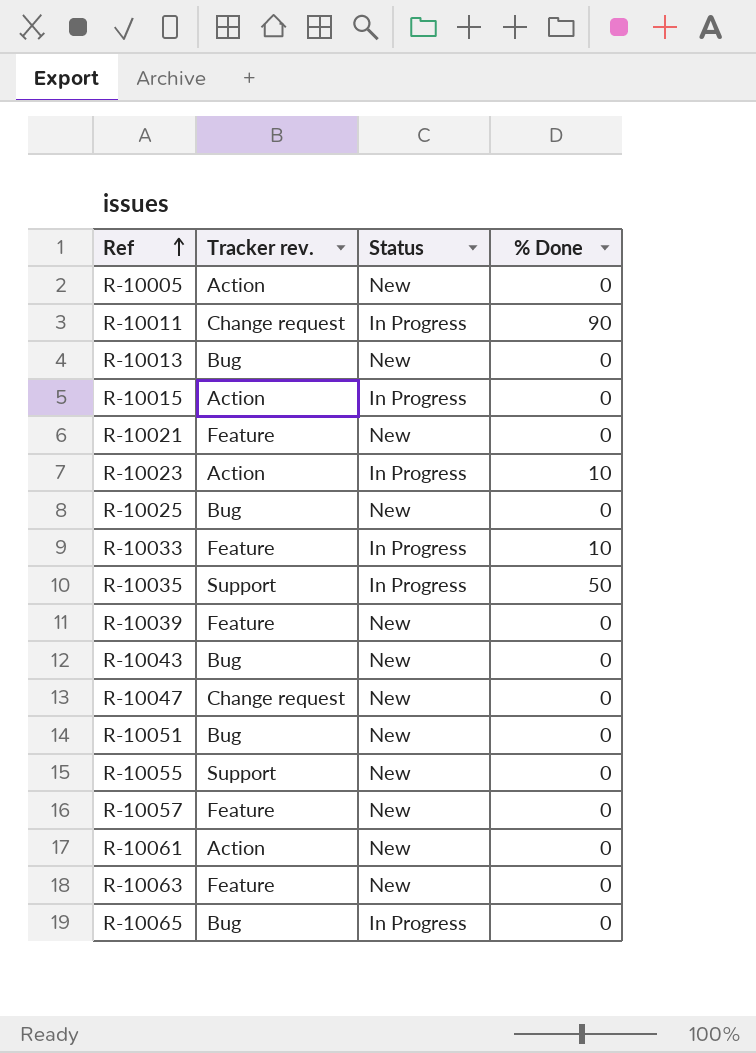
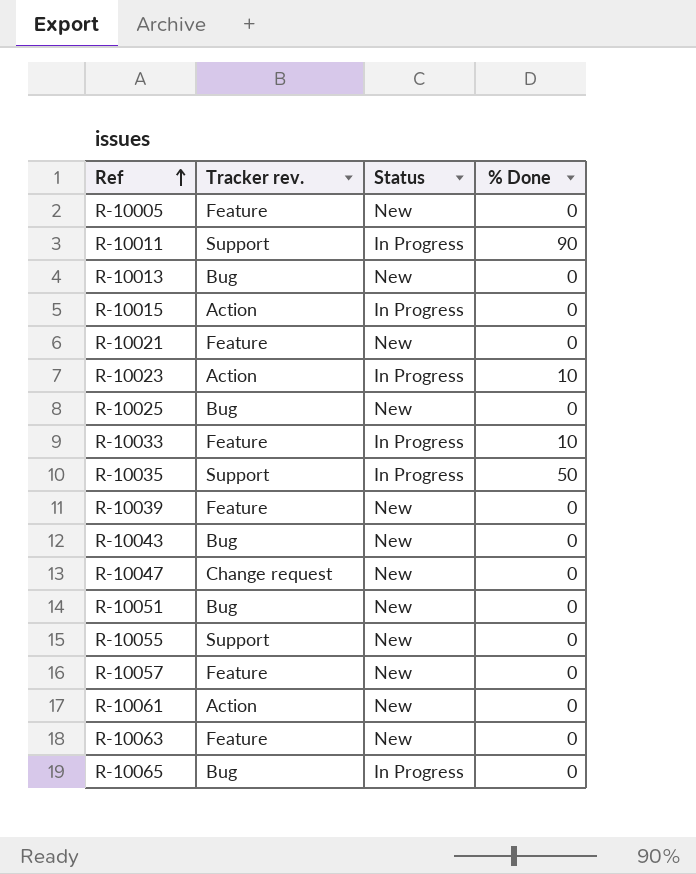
R-10005 | Tracker rev.: Action -> Feature
R-10011 | Tracker rev.: Change request -> Support

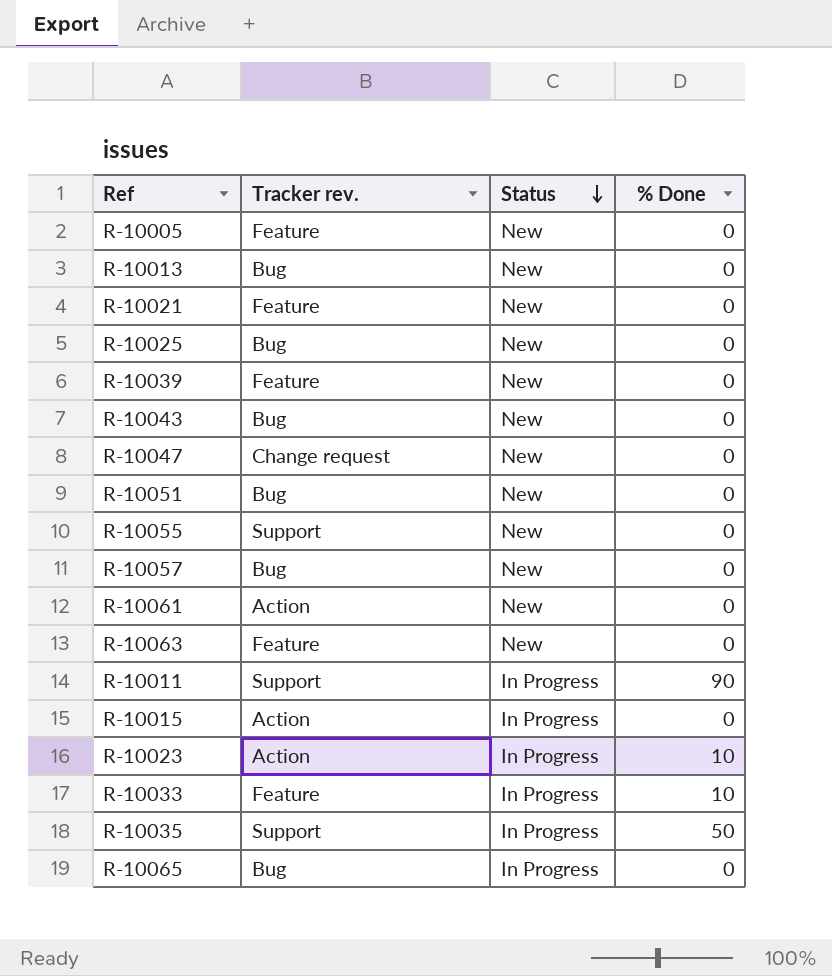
row order: Ref ascending -> Status descending
R-10057 | Tracker rev.: Feature -> Bug

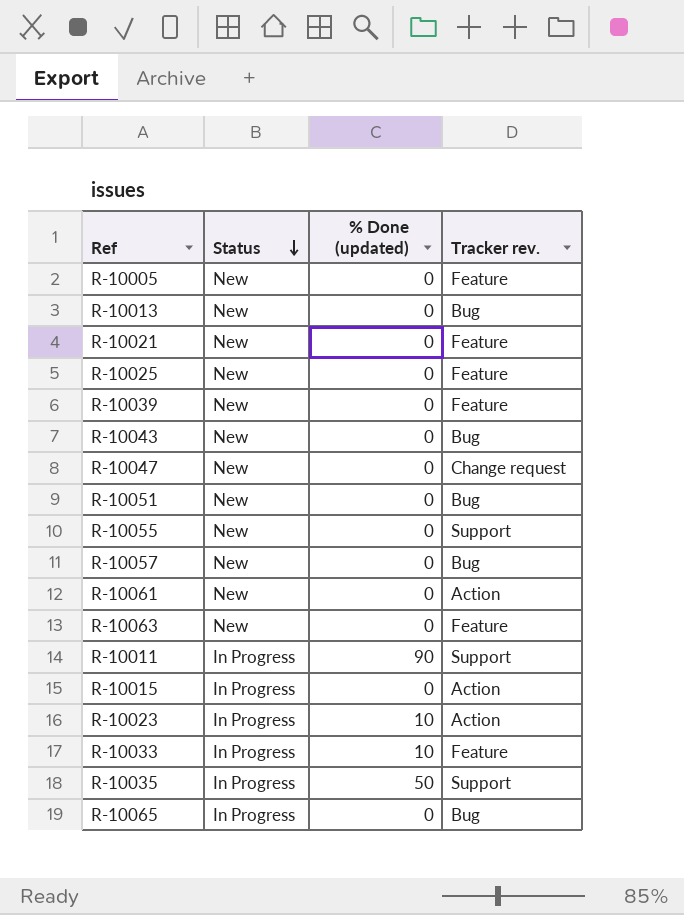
column name: % Done -> % Done (updated)
column Tracker rev. | position: 2 -> 4
R-10025 | Tracker rev.: Bug -> Feature

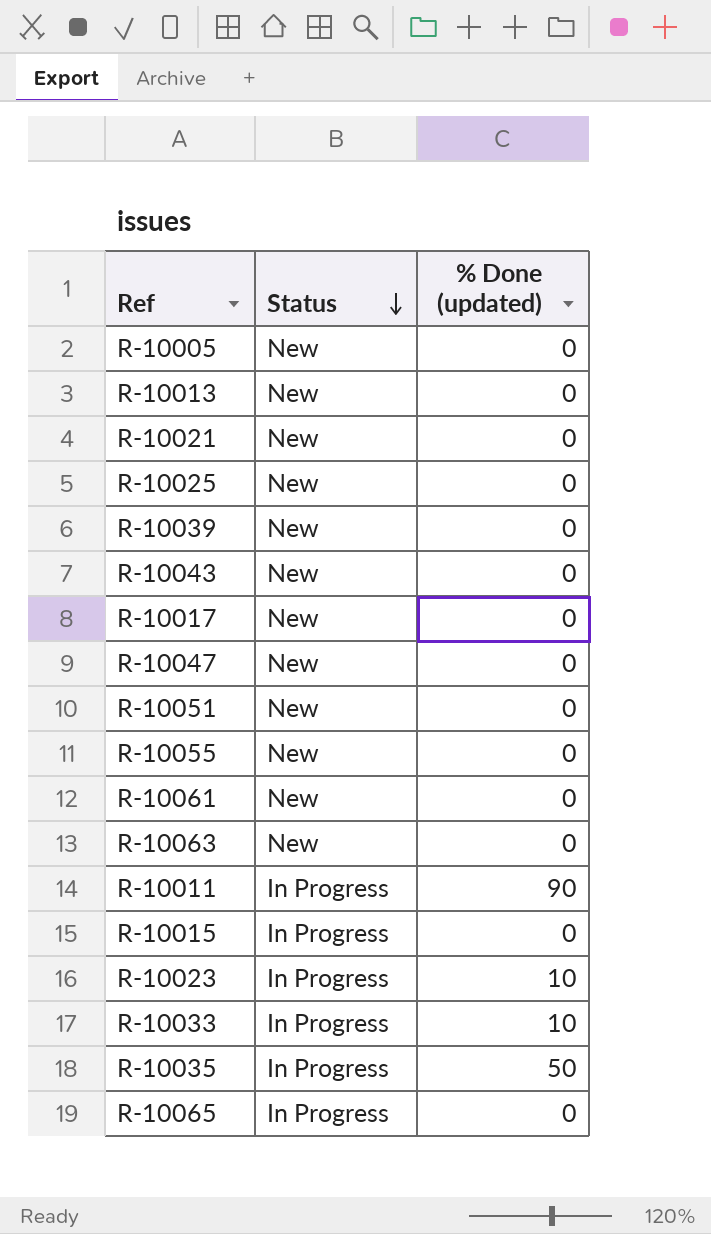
column Tracker rev. | position: 4 -> none
row R-10057: New | 0 | Bug -> none
row R-10017: none -> New | 0

